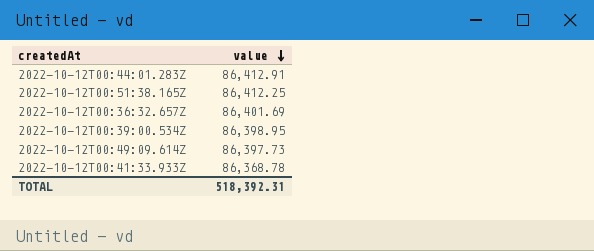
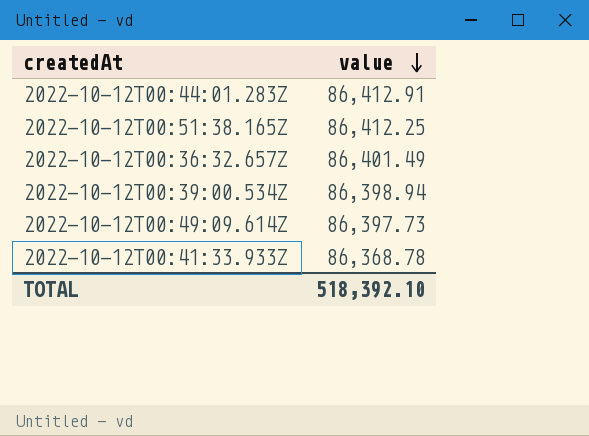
2022-10-12T00:36:32.657Z | value: 86,401.69 -> 86,401.49
2022-10-12T00:39:00.534Z | value: 86,398.95 -> 86,398.94
TOTAL | value: 518,392.31 -> 518,392.10

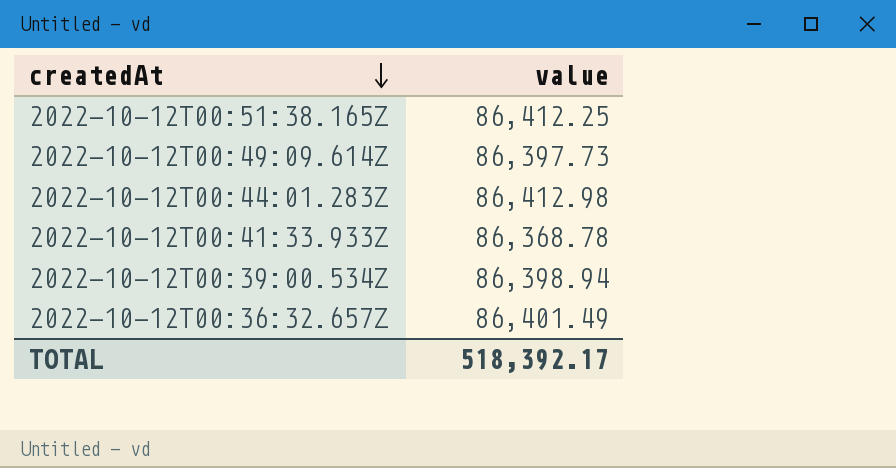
row order: value descending -> createdAt descending
2022-10-12T00:44:01.283Z | value: 86,412.91 -> 86,412.98
TOTAL | value: 518,392.10 -> 518,392.17

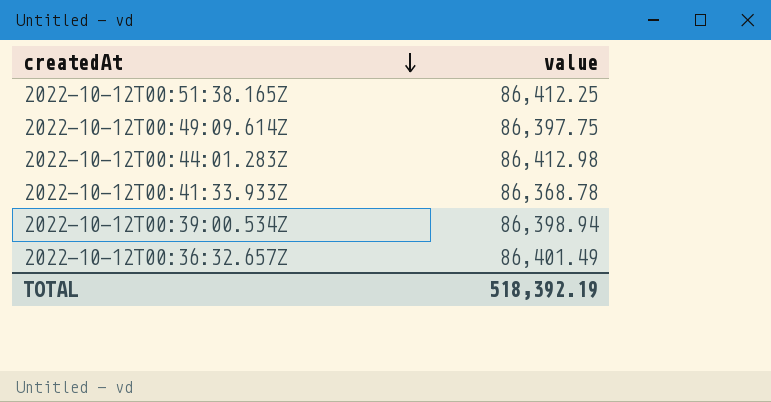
2022-10-12T00:49:09.614Z | value: 86,397.73 -> 86,397.75
TOTAL | value: 518,392.17 -> 518,392.19

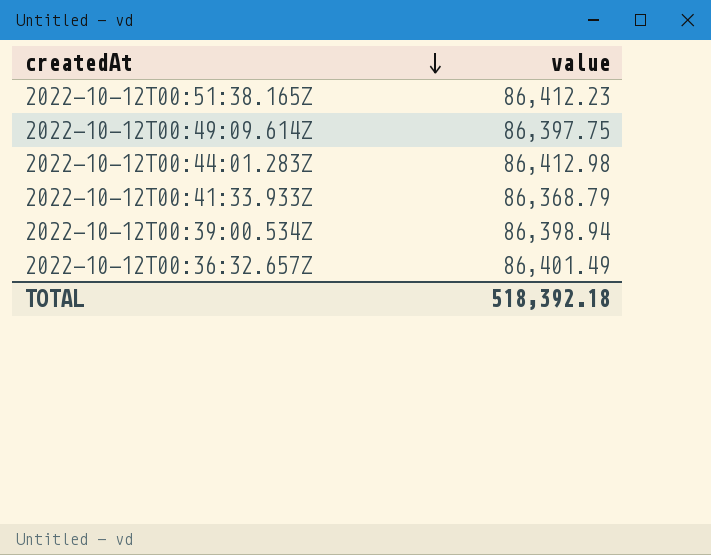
2022-10-12T00:51:38.165Z | value: 86,412.25 -> 86,412.23
2022-10-12T00:41:33.933Z | value: 86,368.78 -> 86,368.79
TOTAL | value: 518,392.19 -> 518,392.18

